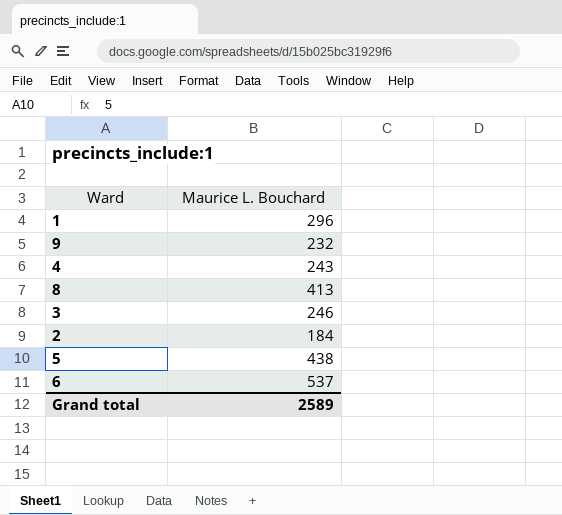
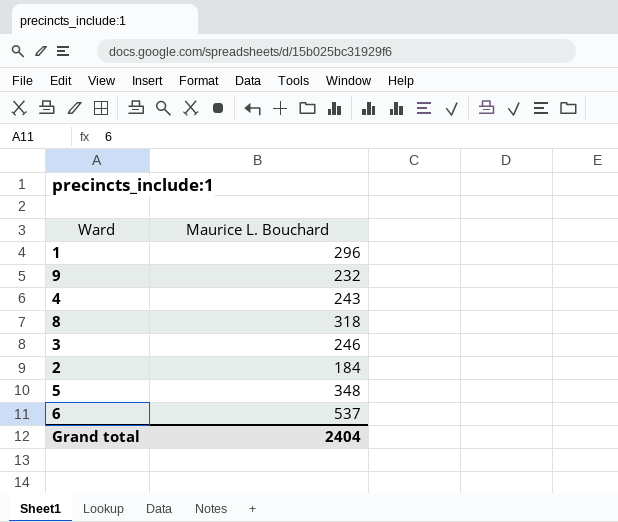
8 | Maurice L. Bouchard: 413 -> 318
5 | Maurice L. Bouchard: 438 -> 348
Grand total | Maurice L. Bouchard: 2589 -> 2404

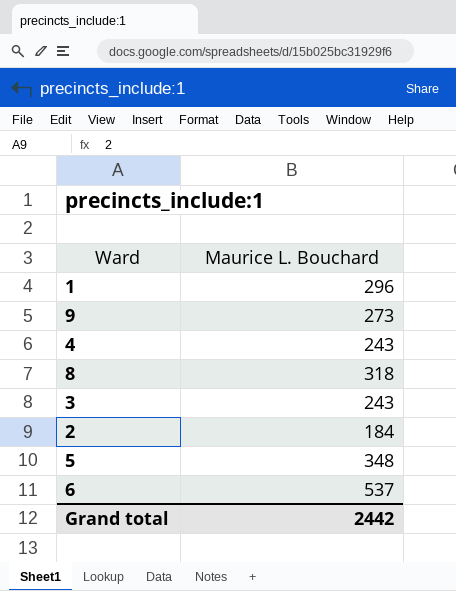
9 | Maurice L. Bouchard: 232 -> 273
3 | Maurice L. Bouchard: 246 -> 243
Grand total | Maurice L. Bouchard: 2404 -> 2442

